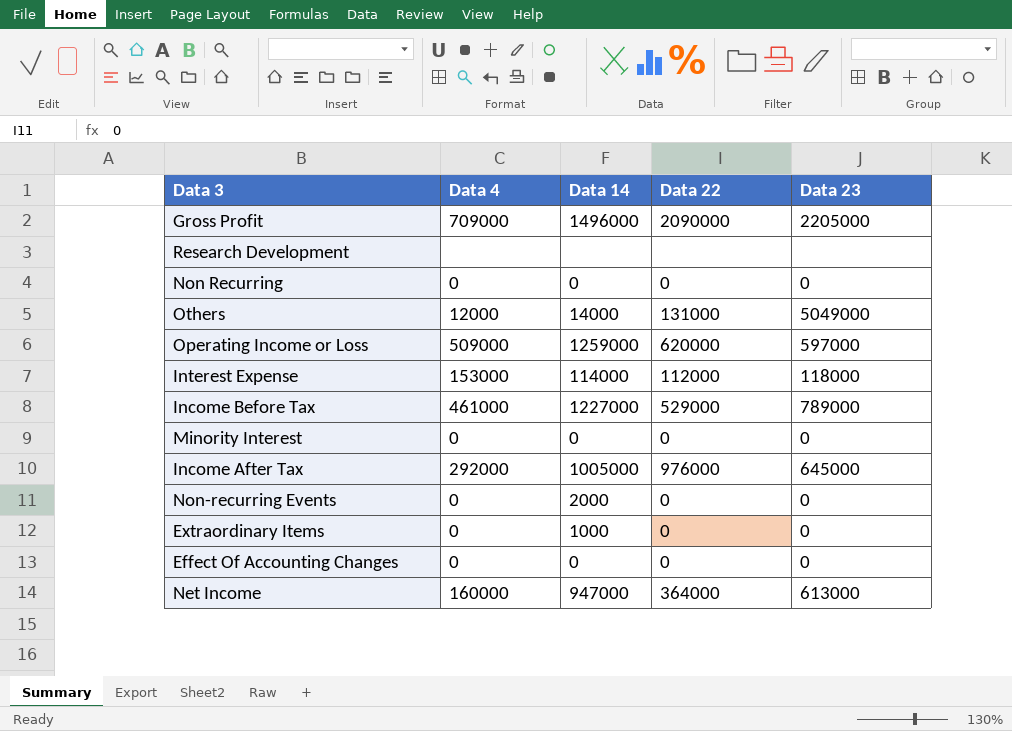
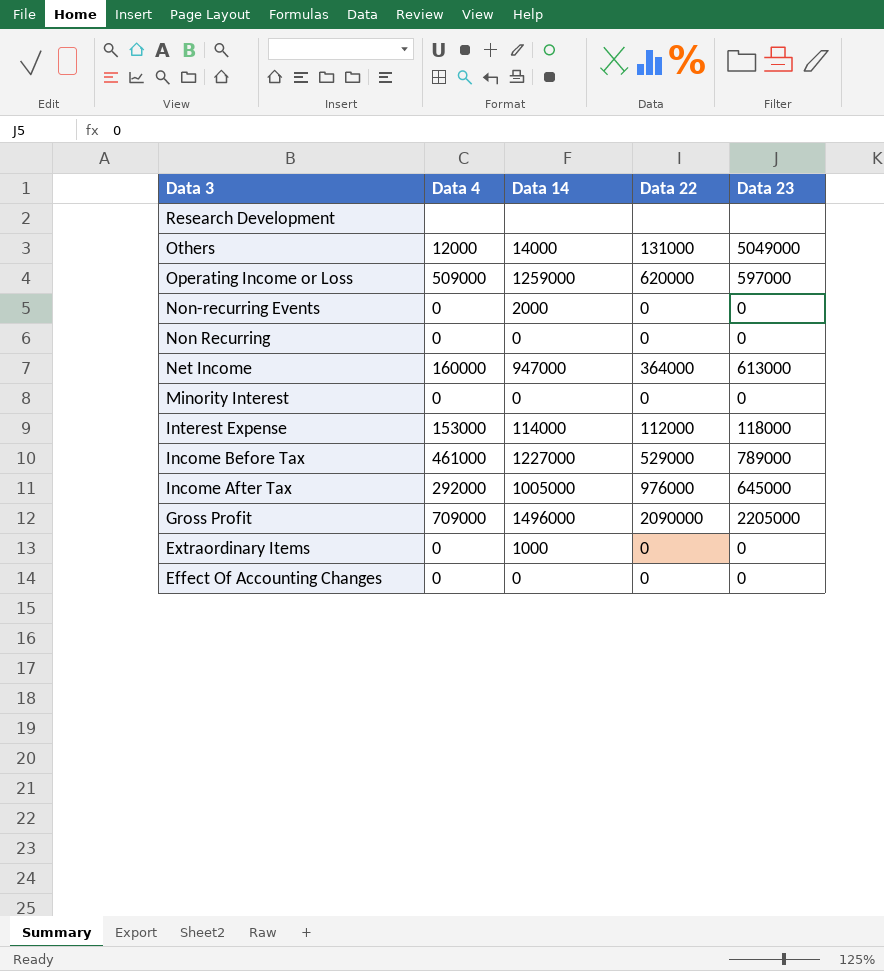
row order: none -> Data 3 descending

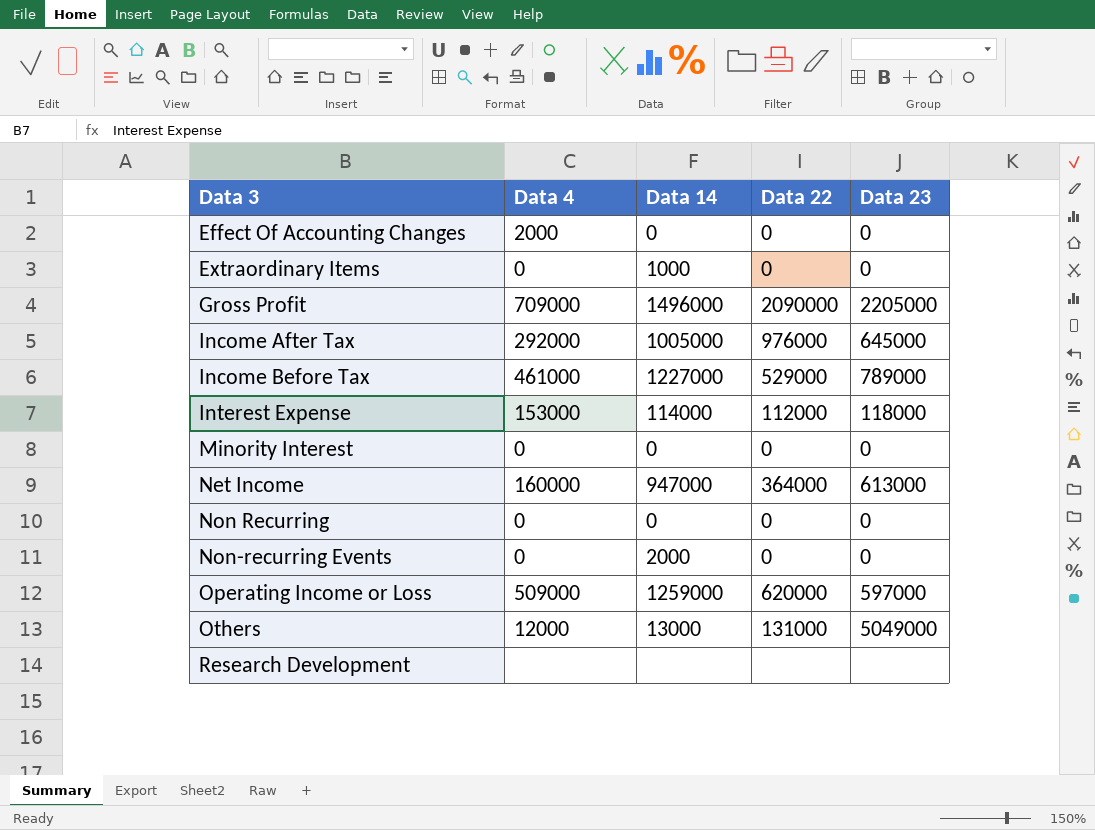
row order: Data 3 descending -> Data 3 ascending
Effect Of Accounting Changes | Data 4: 0 -> 2000
Others | Data 14: 14000 -> 13000

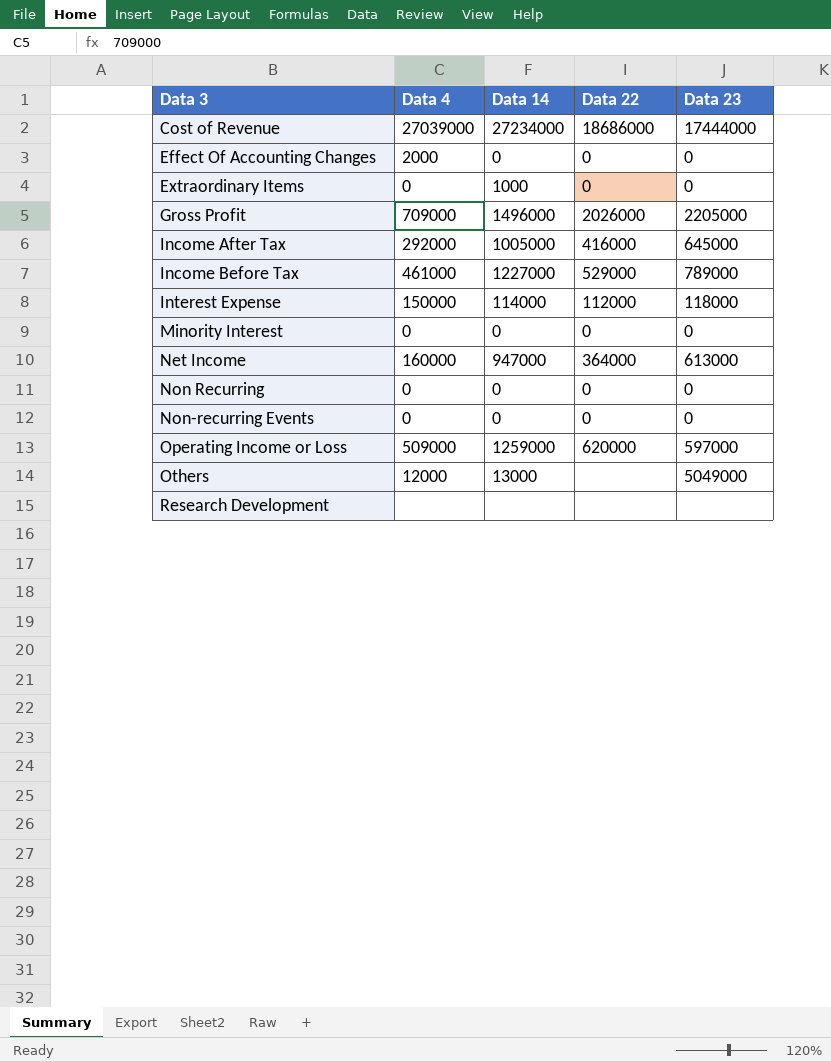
row Cost of Revenue: none -> 27039000 | 27234000 | 18686000 | 17444000
Gross Profit | Data 22: 2090000 -> 2026000
Income After Tax | Data 22: 976000 -> 416000
Interest Expense | Data 4: 153000 -> 150000
Non-recurring Events | Data 14: 2000 -> 0
Others | Data 22: 131000 -> none

